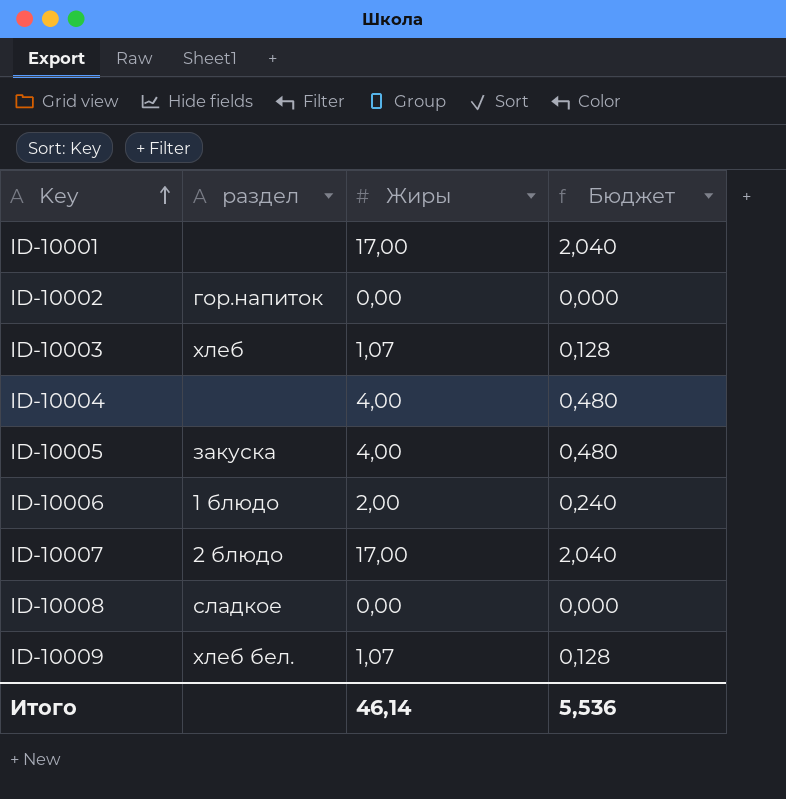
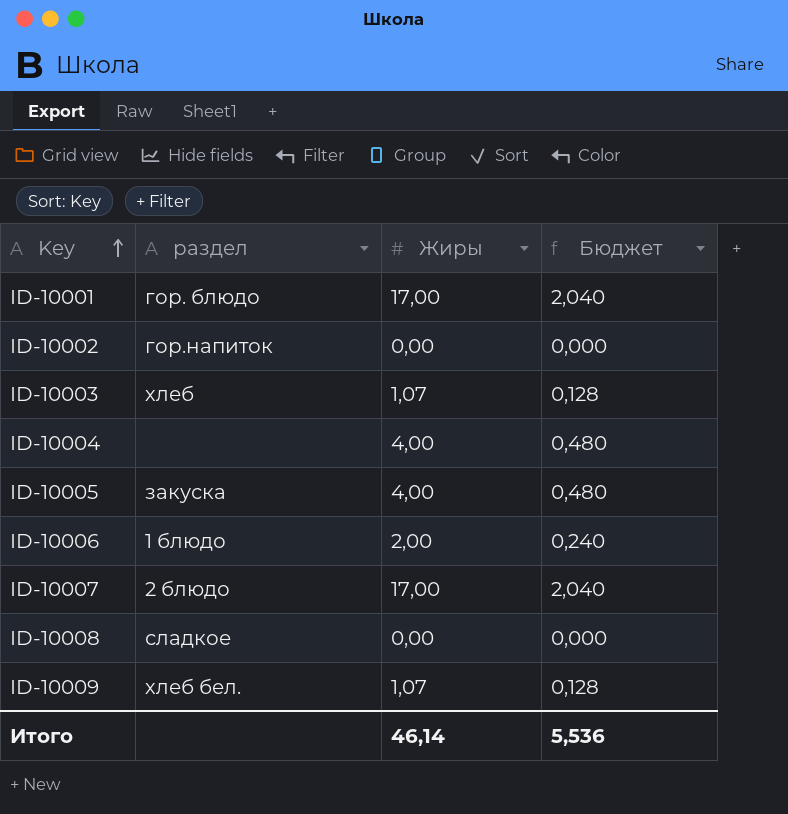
ID-10001 | раздел: none -> гор. блюдо

